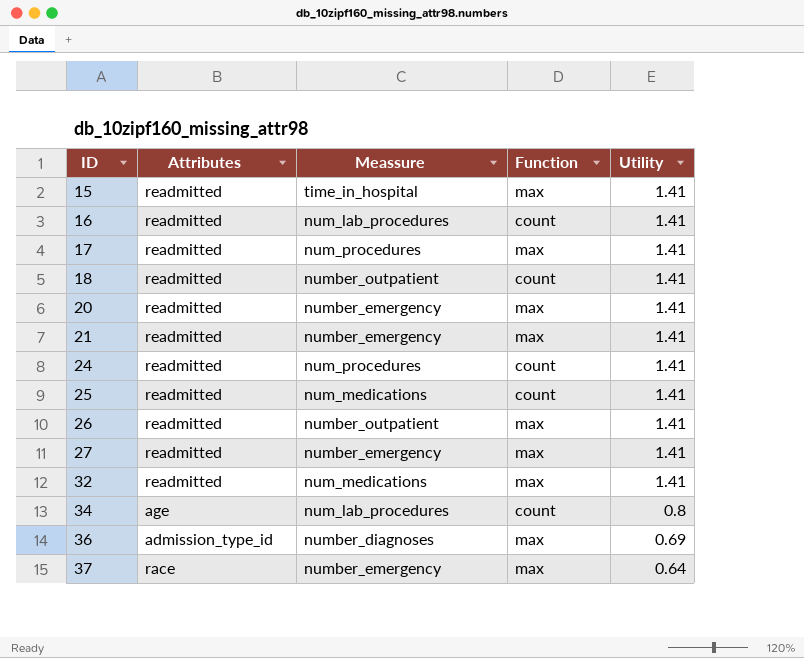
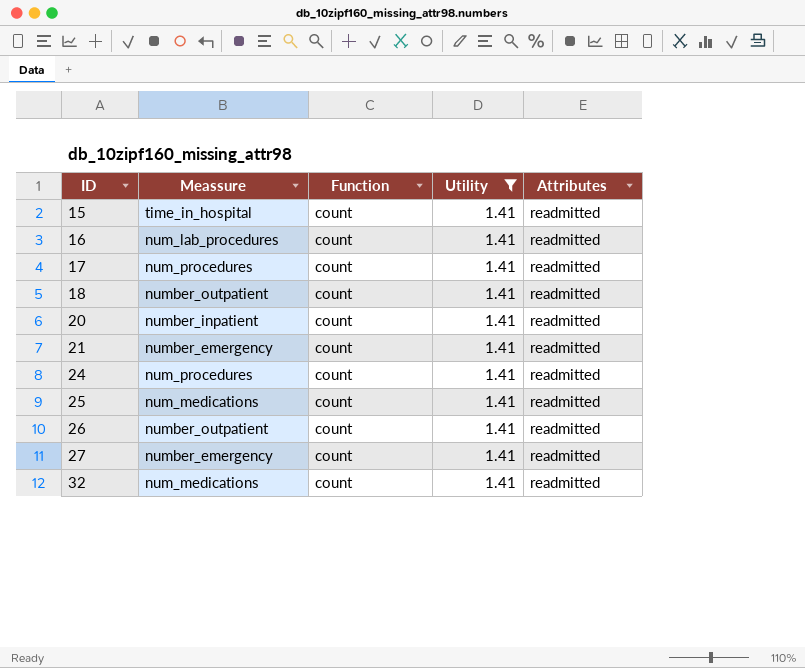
filter: none -> Utility = 1.41
column Attributes | position: 2 -> 5
15 | Function: max -> count
17 | Function: max -> count
20 | Meassure: number_emergency -> number_inpatient
20 | Function: max -> count
21 | Function: max -> count
26 | Function: max -> count
27 | Function: max -> count
32 | Function: max -> count

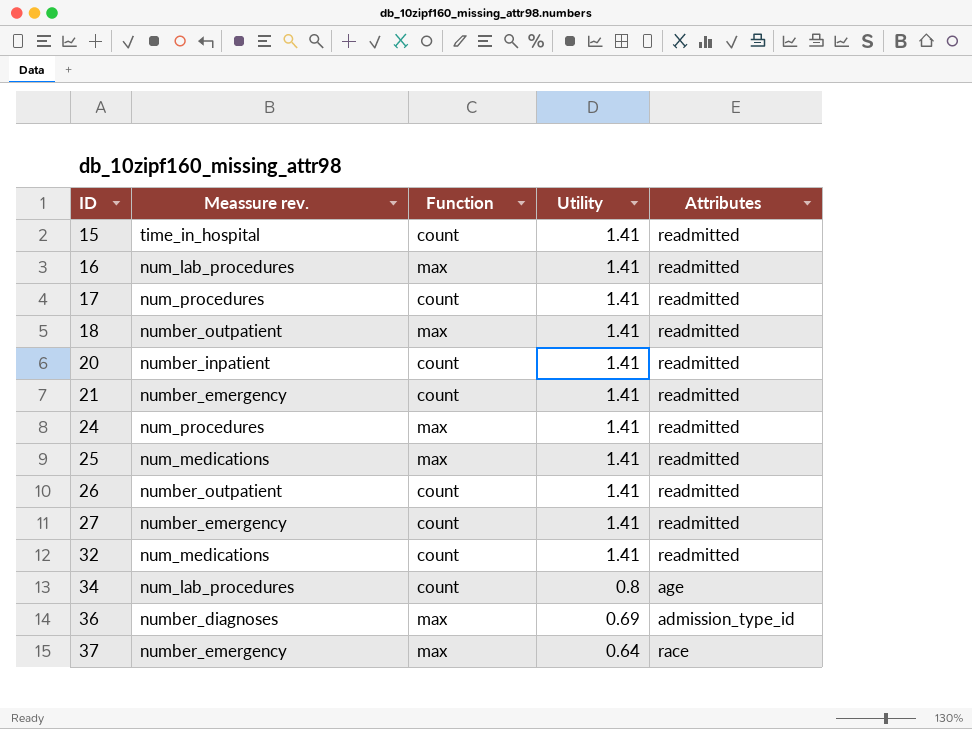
filter: Utility = 1.41 -> none
column name: Meassure -> Meassure rev.
16 | Function: count -> max
18 | Function: count -> max
24 | Function: count -> max
25 | Function: count -> max

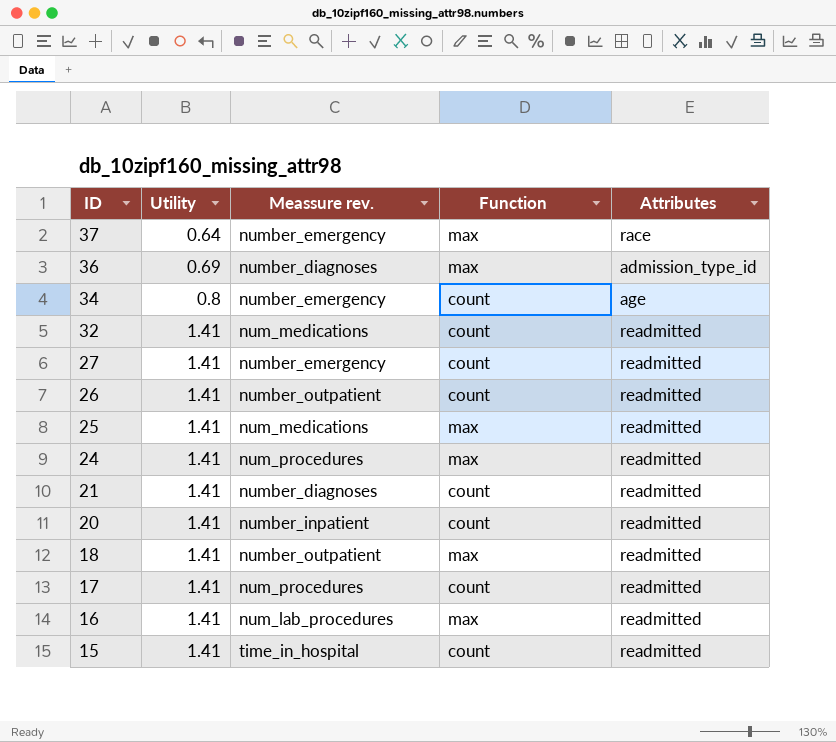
row order: ID ascending -> ID descending
column Utility | position: 4 -> 2
34 | Meassure rev.: num_lab_procedures -> number_emergency
21 | Meassure rev.: number_emergency -> number_diagnoses

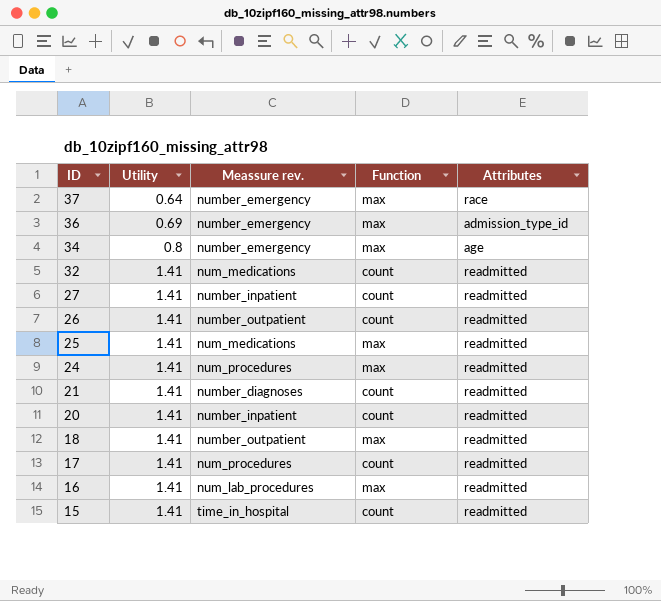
36 | Meassure rev.: number_diagnoses -> number_emergency
34 | Function: count -> max
27 | Meassure rev.: number_emergency -> number_inpatient

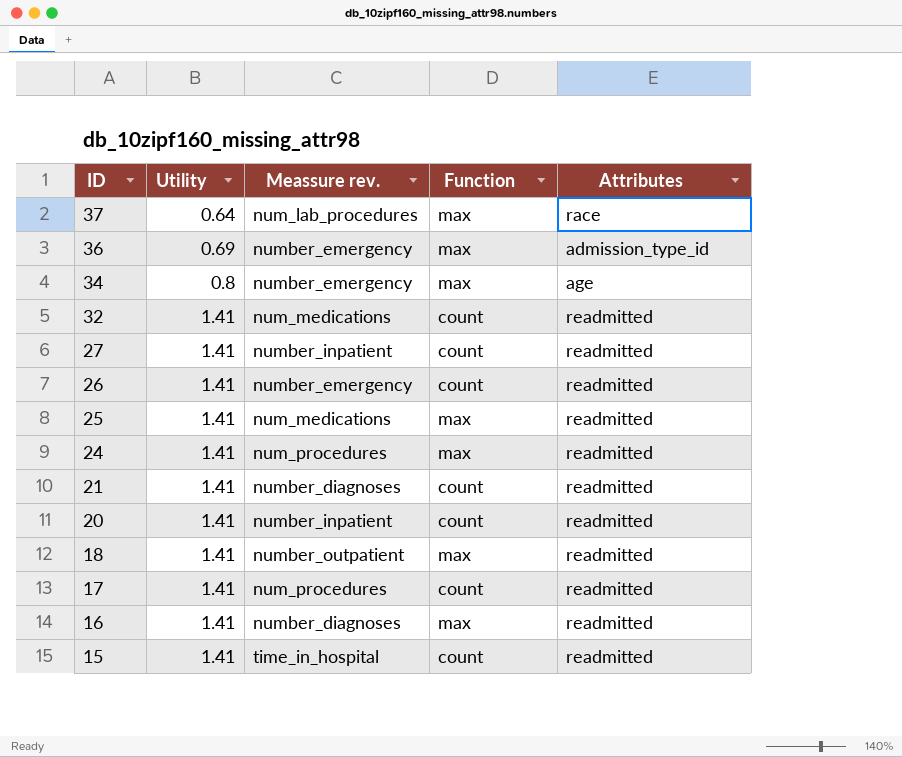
37 | Meassure rev.: number_emergency -> num_lab_procedures
26 | Meassure rev.: number_outpatient -> number_emergency
16 | Meassure rev.: num_lab_procedures -> number_diagnoses

